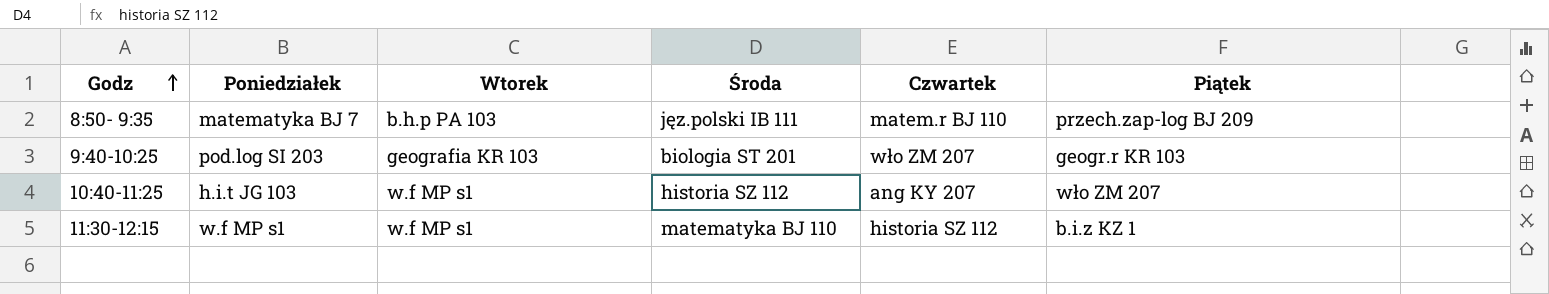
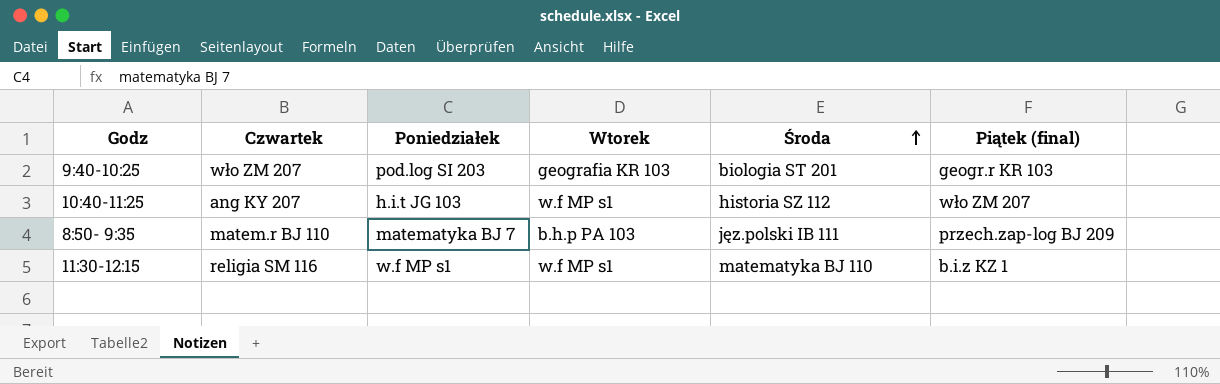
row order: Godz ascending -> Środa ascending
column Czwartek | position: 5 -> 2
column name: Piątek -> Piątek (final)
11:30-12:15 | Czwartek: historia SZ 112 -> religia SM 116

